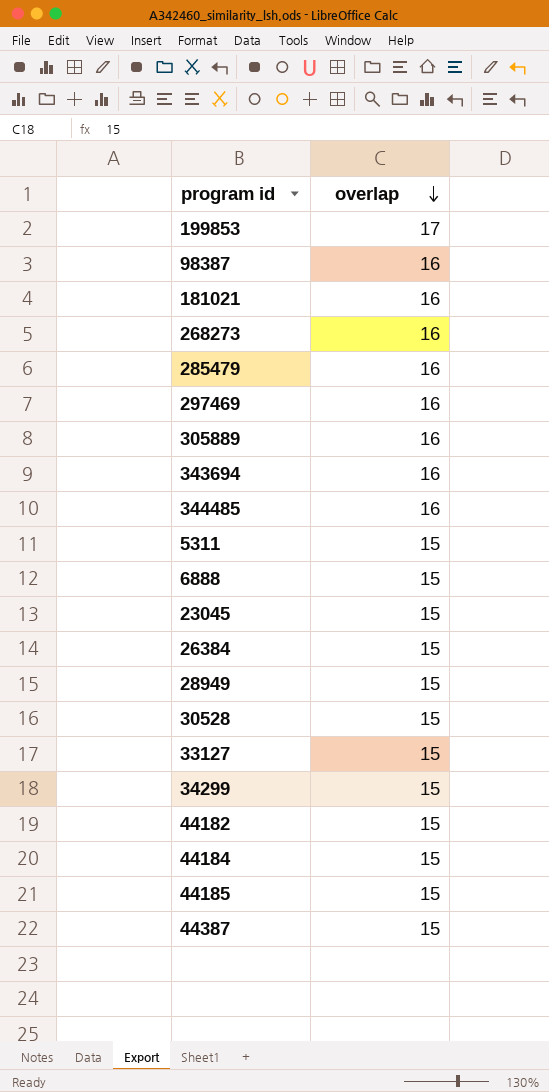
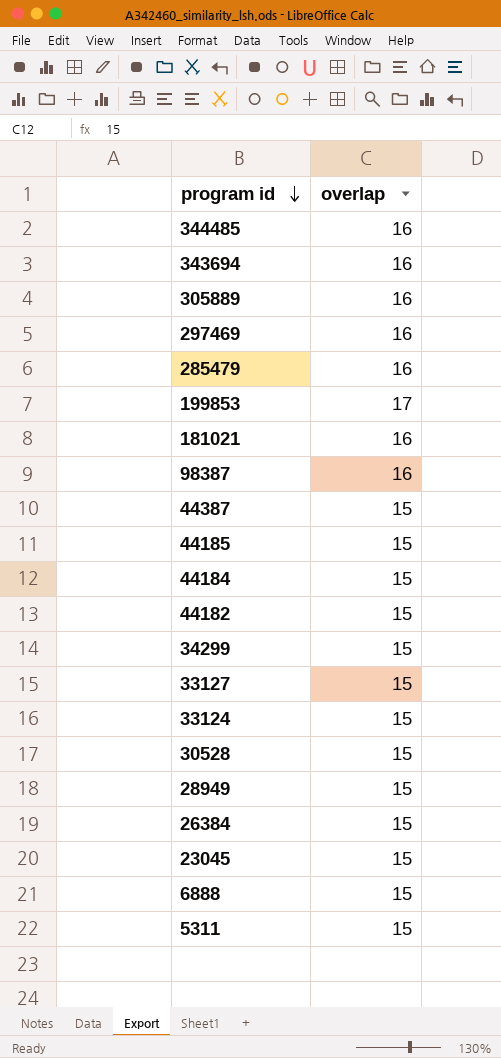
row order: overlap descending -> program id descending
row 268273: 16 -> none
row 33124: none -> 15

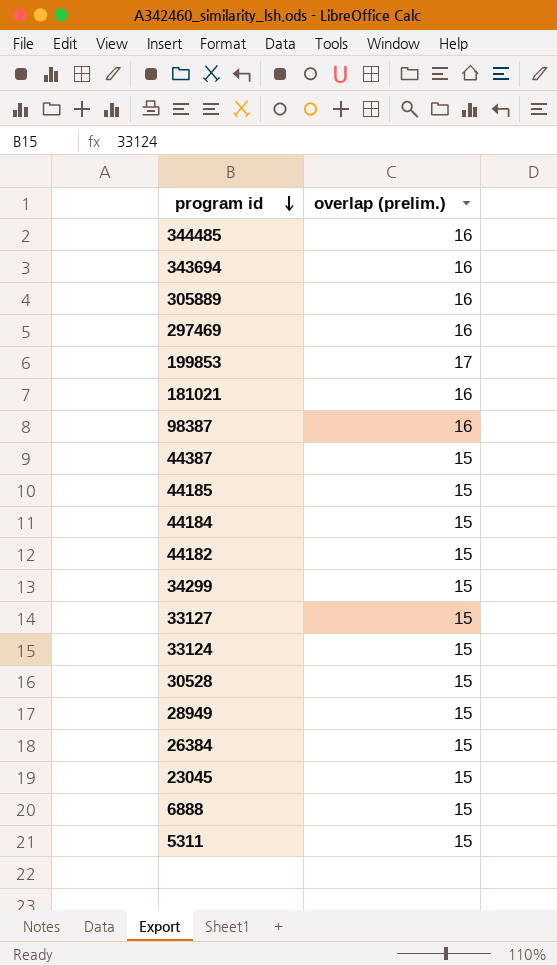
column name: overlap -> overlap (prelim.)
row 285479: 16 -> none

